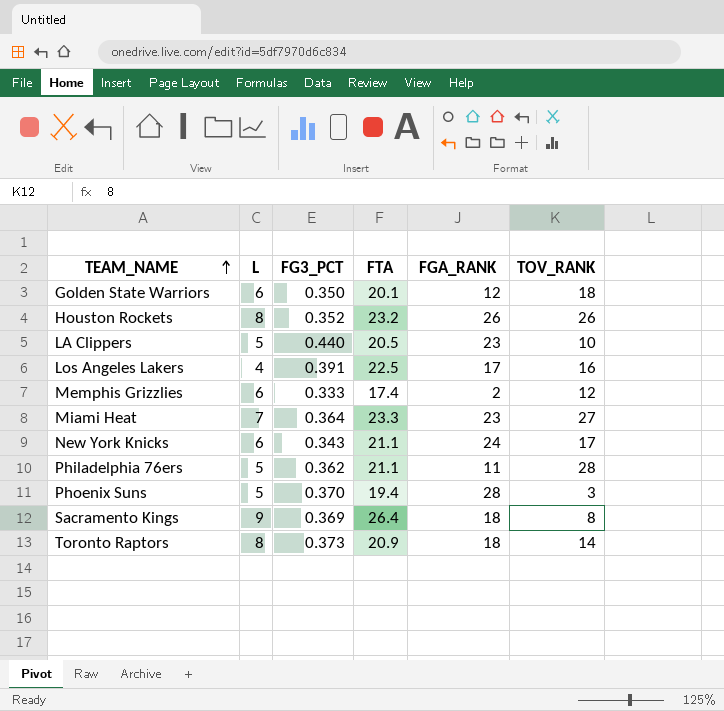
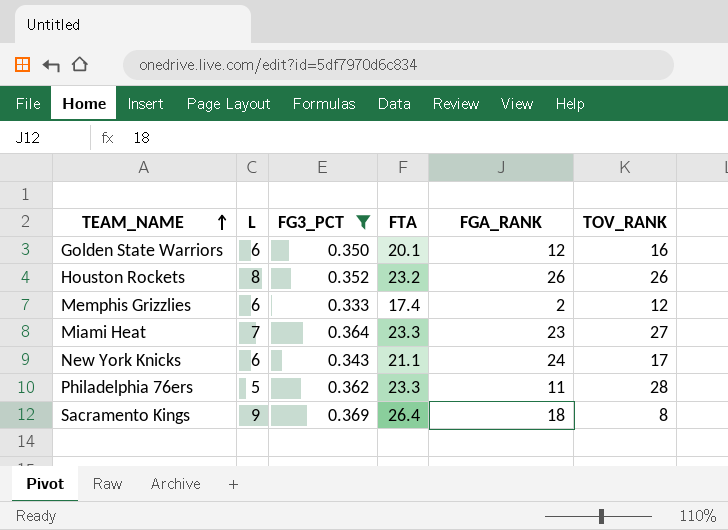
filter: none -> FG3_PCT <= 0.369
Golden State Warriors | TOV_RANK: 18 -> 16
Philadelphia 76ers | FTA: 21.1 -> 23.3

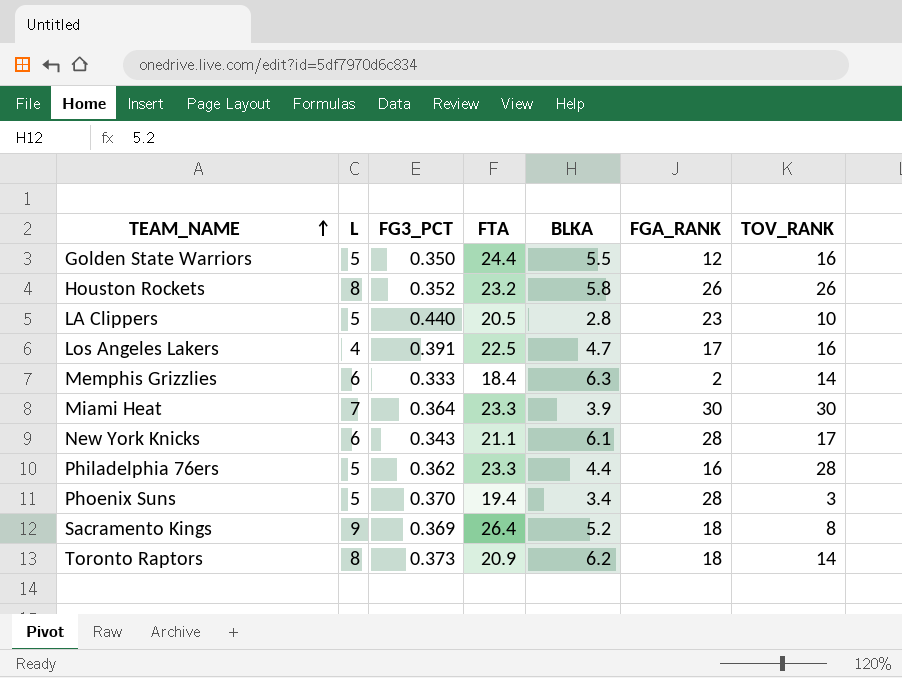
filter: FG3_PCT <= 0.369 -> none
column BLKA | position: none -> 5
Golden State Warriors | L: 6 -> 5
Golden State Warriors | FTA: 20.1 -> 24.4
Memphis Grizzlies | FTA: 17.4 -> 18.4
Memphis Grizzlies | TOV_RANK: 12 -> 14
Miami Heat | FGA_RANK: 23 -> 30
Miami Heat | TOV_RANK: 27 -> 30
New York Knicks | FGA_RANK: 24 -> 28
Philadelphia 76ers | FGA_RANK: 11 -> 16

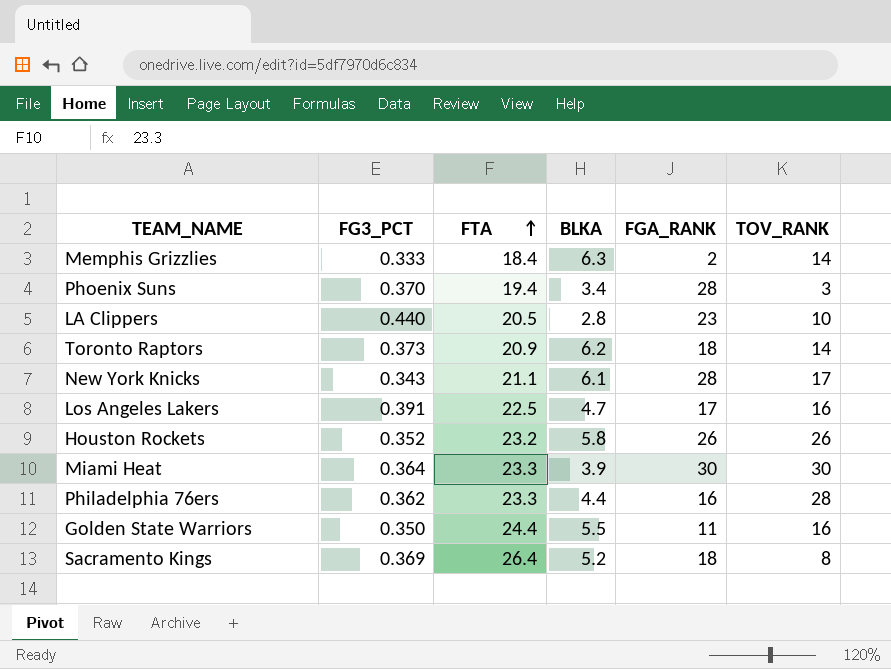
row order: TEAM_NAME ascending -> FTA ascending
column L | position: 2 -> none
Golden State Warriors | FGA_RANK: 12 -> 11

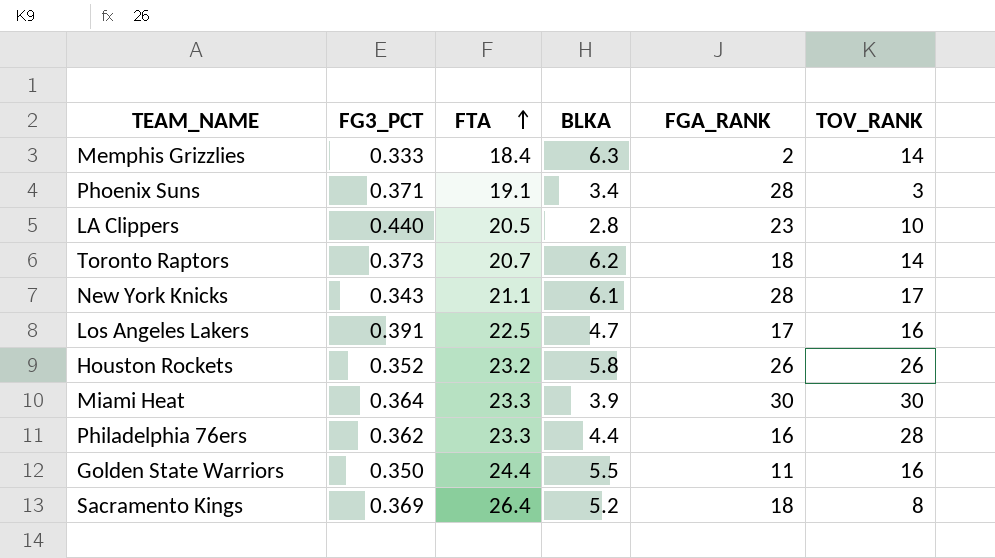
Phoenix Suns | FG3_PCT: 0.370 -> 0.371
Phoenix Suns | FTA: 19.4 -> 19.1
Toronto Raptors | FTA: 20.9 -> 20.7

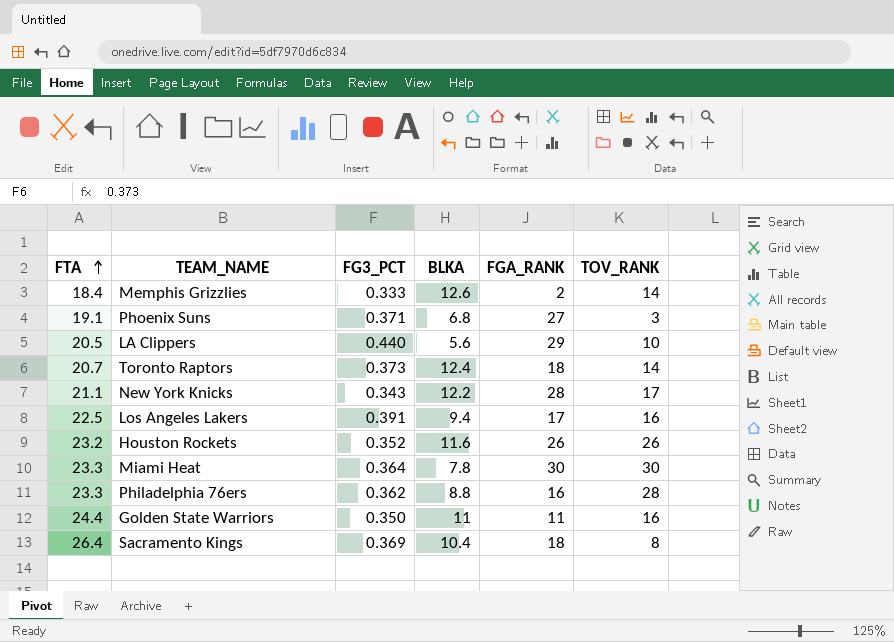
column FTA | position: 3 -> 1
Memphis Grizzlies | BLKA: 6.3 -> 12.6
Phoenix Suns | BLKA: 3.4 -> 6.8
Phoenix Suns | FGA_RANK: 28 -> 27
LA Clippers | BLKA: 2.8 -> 5.6
LA Clippers | FGA_RANK: 23 -> 29
Toronto Raptors | BLKA: 6.2 -> 12.4
New York Knicks | BLKA: 6.1 -> 12.2
Los Angeles Lakers | BLKA: 4.7 -> 9.4
Houston Rockets | BLKA: 5.8 -> 11.6
Miami Heat | BLKA: 3.9 -> 7.8
Philadelphia 76ers | BLKA: 4.4 -> 8.8
Golden State Warriors | BLKA: 5.5 -> 11
Sacramento Kings | BLKA: 5.2 -> 10.4

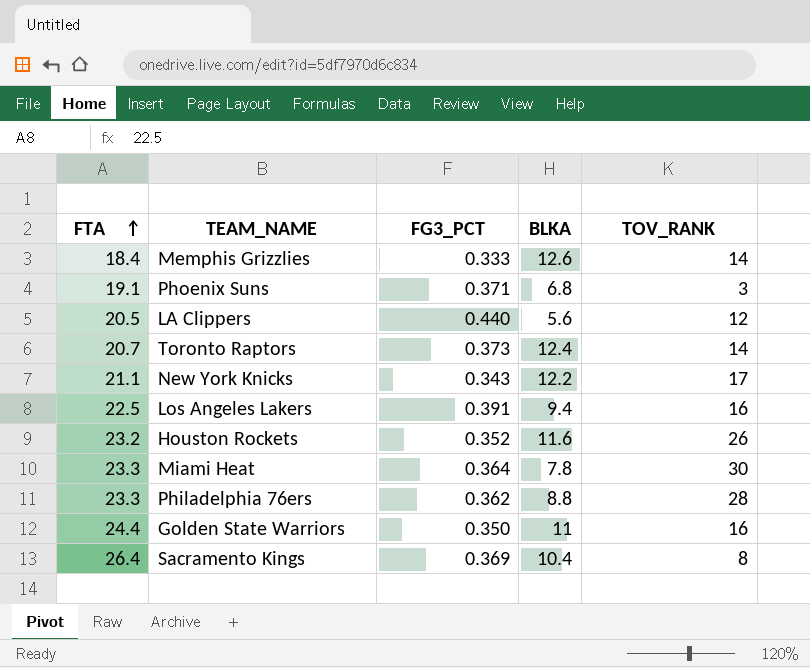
column FGA_RANK | position: 5 -> none
LA Clippers | TOV_RANK: 10 -> 12

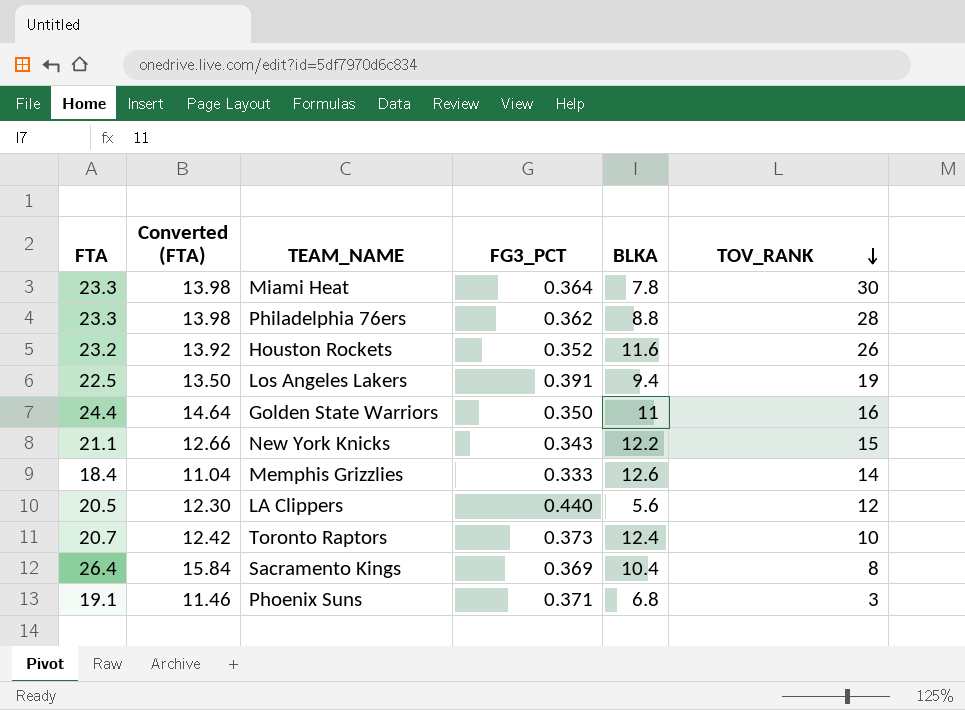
row order: FTA ascending -> TOV_RANK descending
column Converted (FTA) | formula: none -> [FTA] * 0.6
Los Angeles Lakers | TOV_RANK: 16 -> 19
New York Knicks | TOV_RANK: 17 -> 15
Toronto Raptors | TOV_RANK: 14 -> 10

